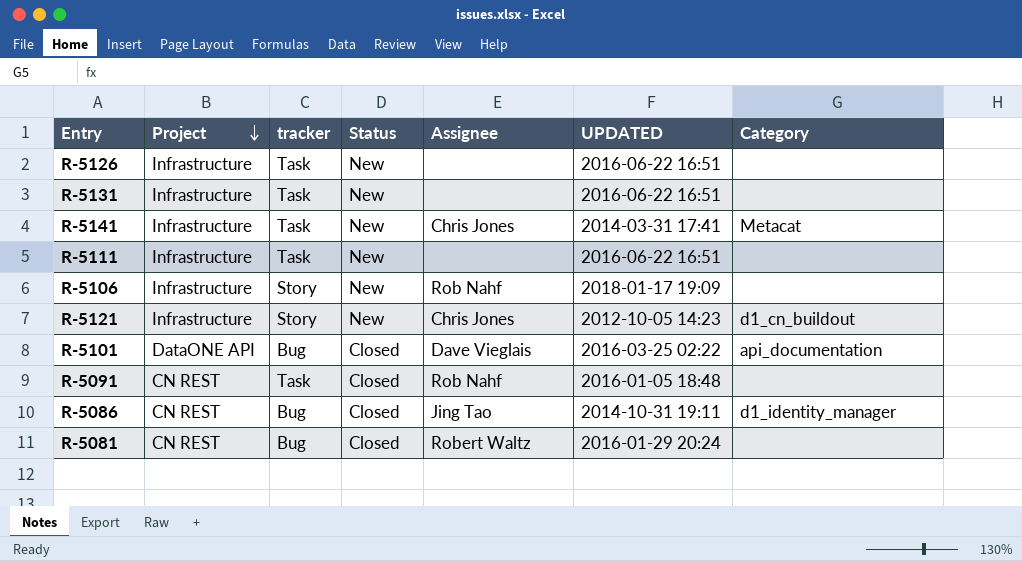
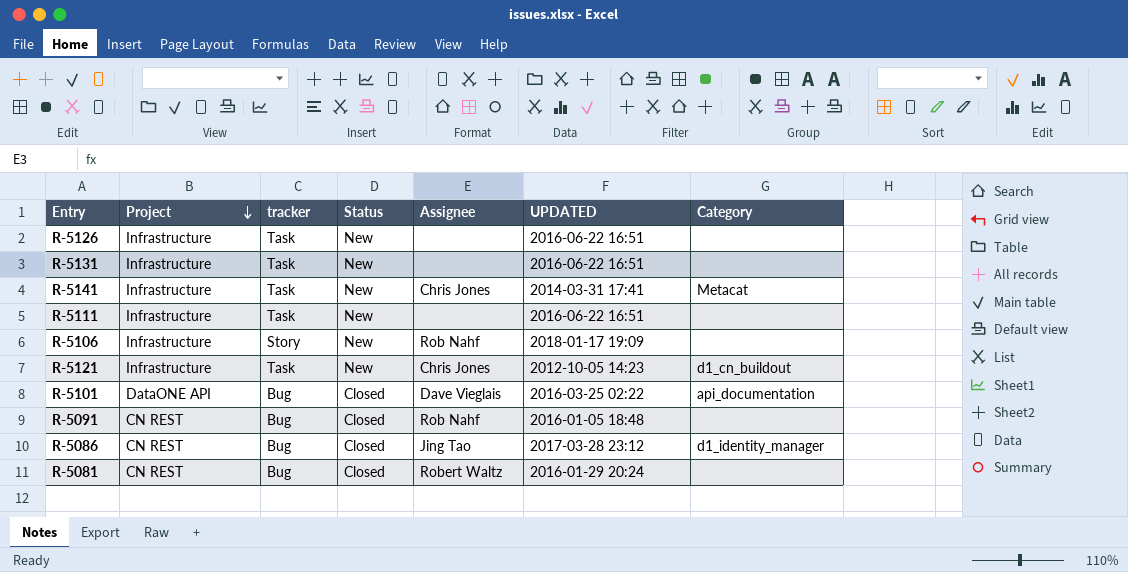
R-5121 | tracker: Story -> Task
R-5091 | tracker: Task -> Bug
R-5086 | UPDATED: 2014-10-31 19:11 -> 2017-03-28 23:12

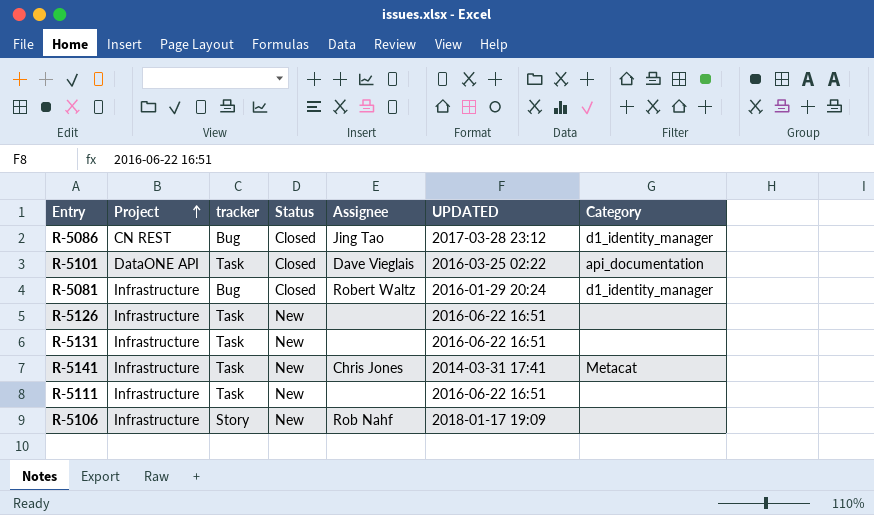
row order: Project descending -> Project ascending
row R-5121: Infrastructure | Task | New | Chris Jones | 2012-10-05 14:23 | d1_cn_buildout -> none
row R-5091: CN REST | Bug | Closed | Rob Nahf | 2016-01-05 18:48 | none -> none
R-5101 | tracker: Bug -> Task
R-5081 | Project: CN REST -> Infrastructure
R-5081 | Category: none -> d1_identity_manager

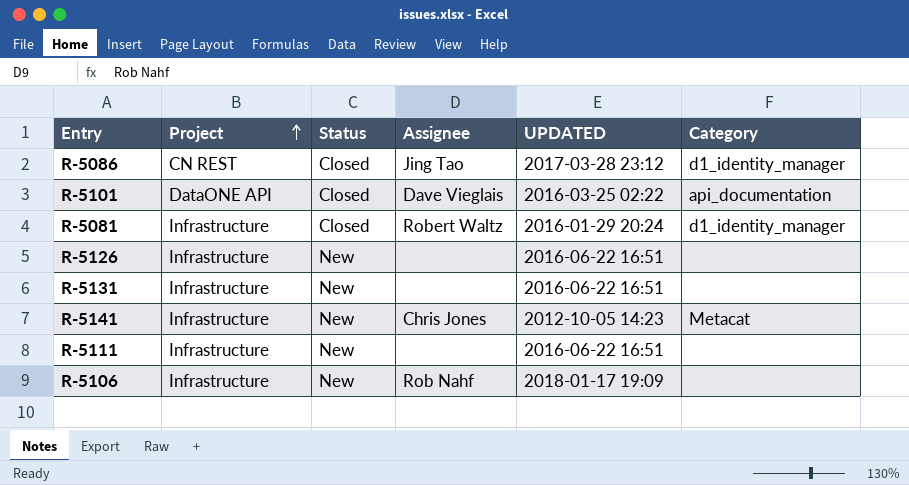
column tracker | position: 3 -> none
R-5141 | UPDATED: 2014-03-31 17:41 -> 2012-10-05 14:23

